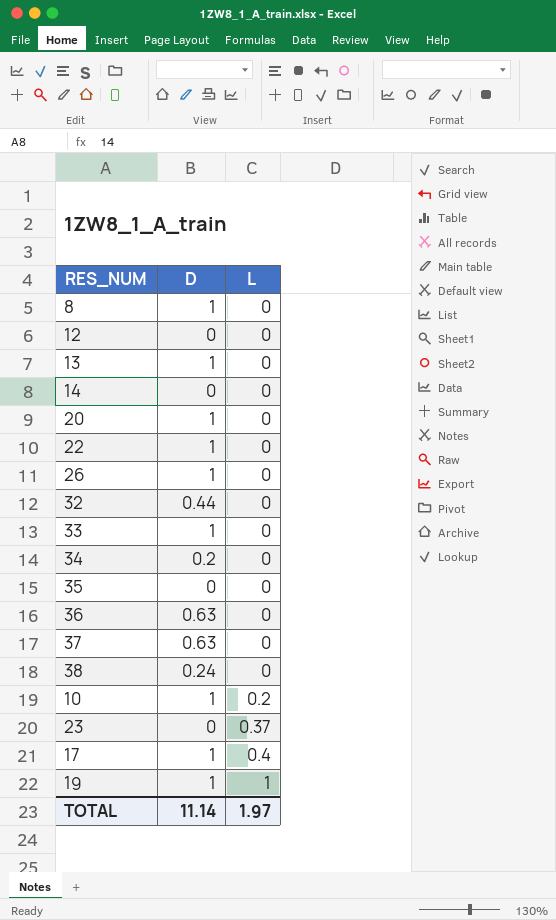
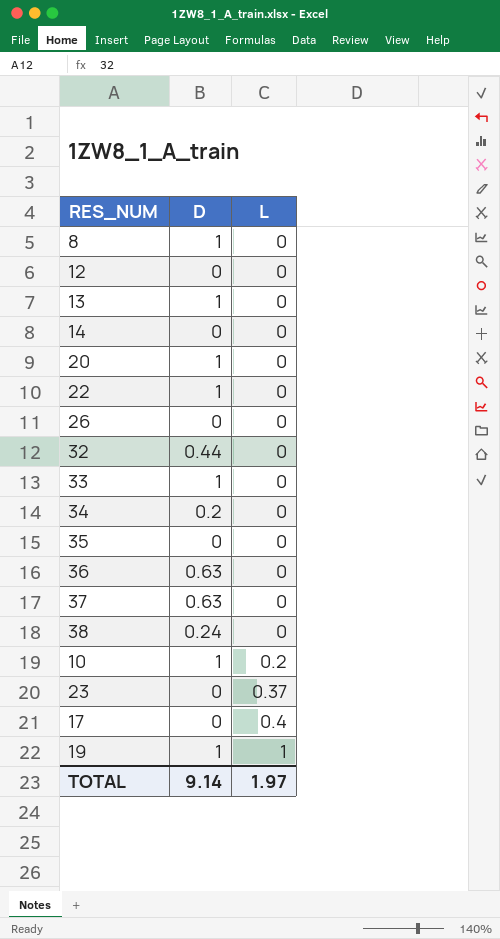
26 | D: 1 -> 0
17 | D: 1 -> 0
TOTAL | D: 11.14 -> 9.14

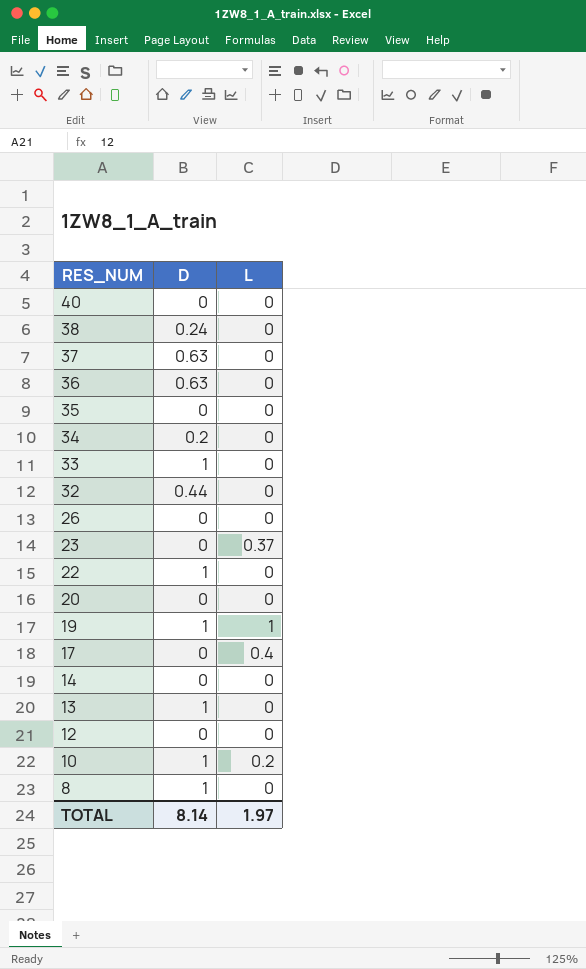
row order: L ascending -> RES_NUM descending
row 40: none -> 0 | 0
20 | D: 1 -> 0
TOTAL | D: 9.14 -> 8.14

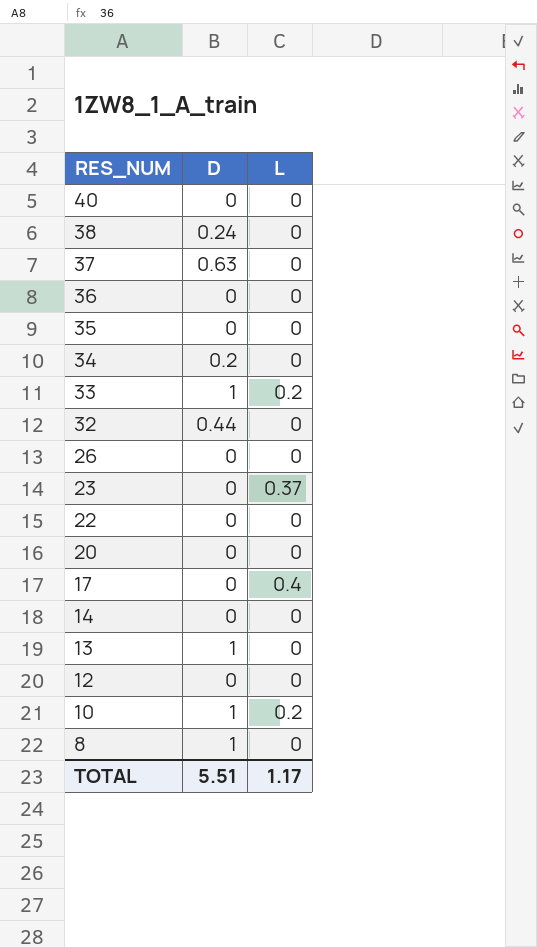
row 19: 1 | 1 -> none
36 | D: 0.63 -> 0
33 | L: 0 -> 0.2
22 | D: 1 -> 0
TOTAL | D: 8.14 -> 5.51
TOTAL | L: 1.97 -> 1.17

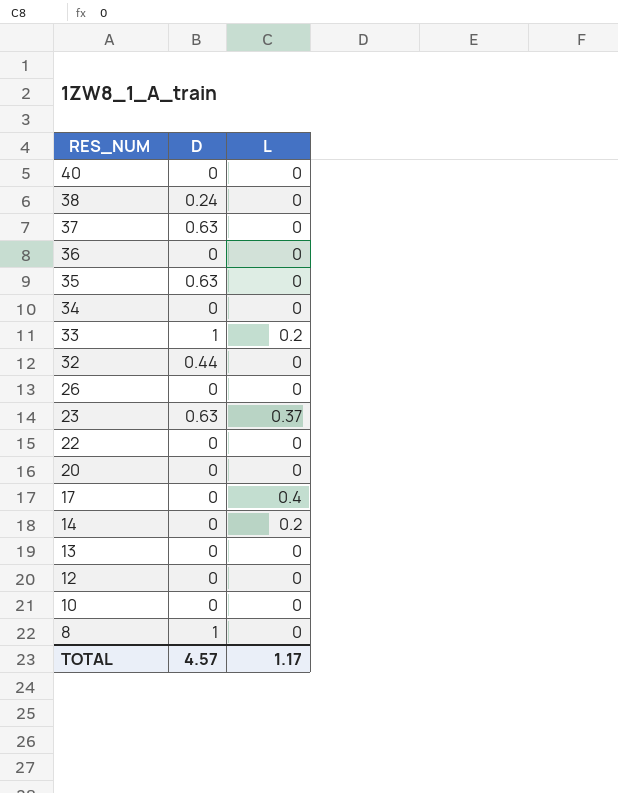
35 | D: 0 -> 0.63
34 | D: 0.2 -> 0
23 | D: 0 -> 0.63
14 | L: 0 -> 0.2
13 | D: 1 -> 0
10 | D: 1 -> 0
10 | L: 0.2 -> 0
TOTAL | D: 5.51 -> 4.57

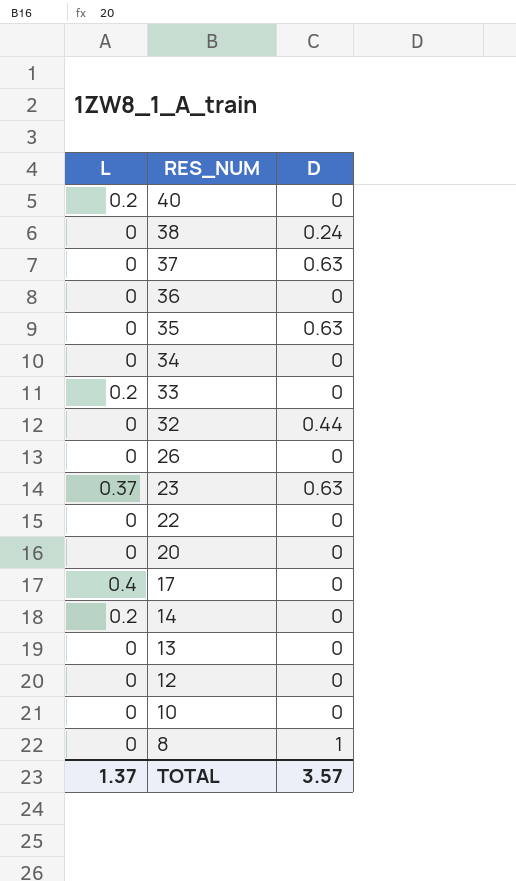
column L | position: 3 -> 1
40 | L: 0 -> 0.2
33 | D: 1 -> 0
TOTAL | L: 1.17 -> 1.37
TOTAL | D: 4.57 -> 3.57

